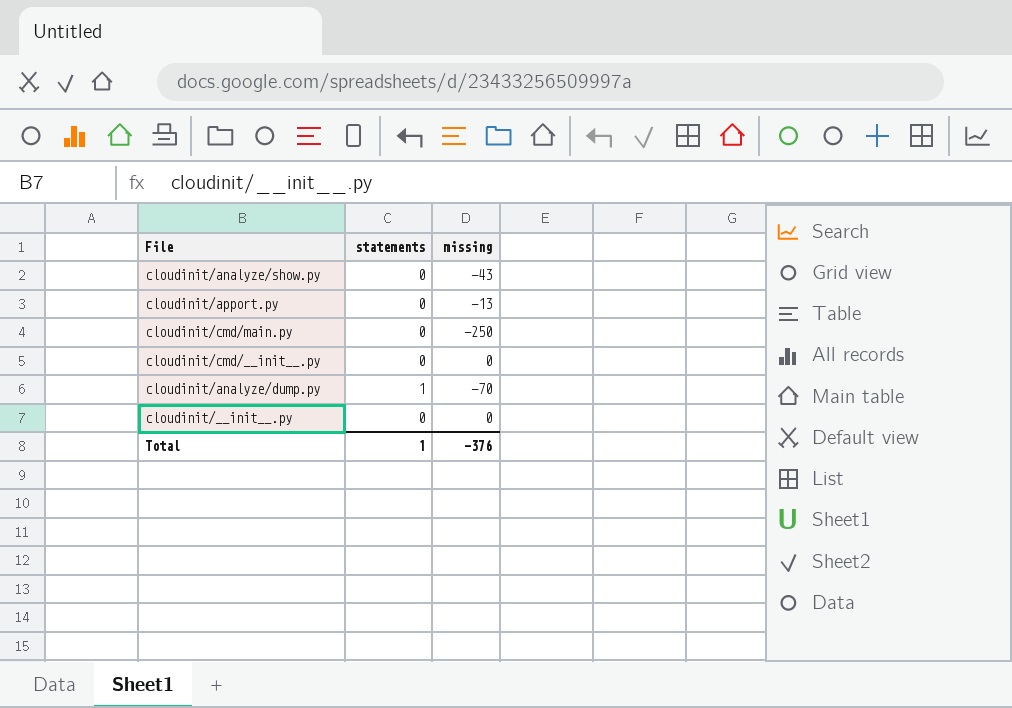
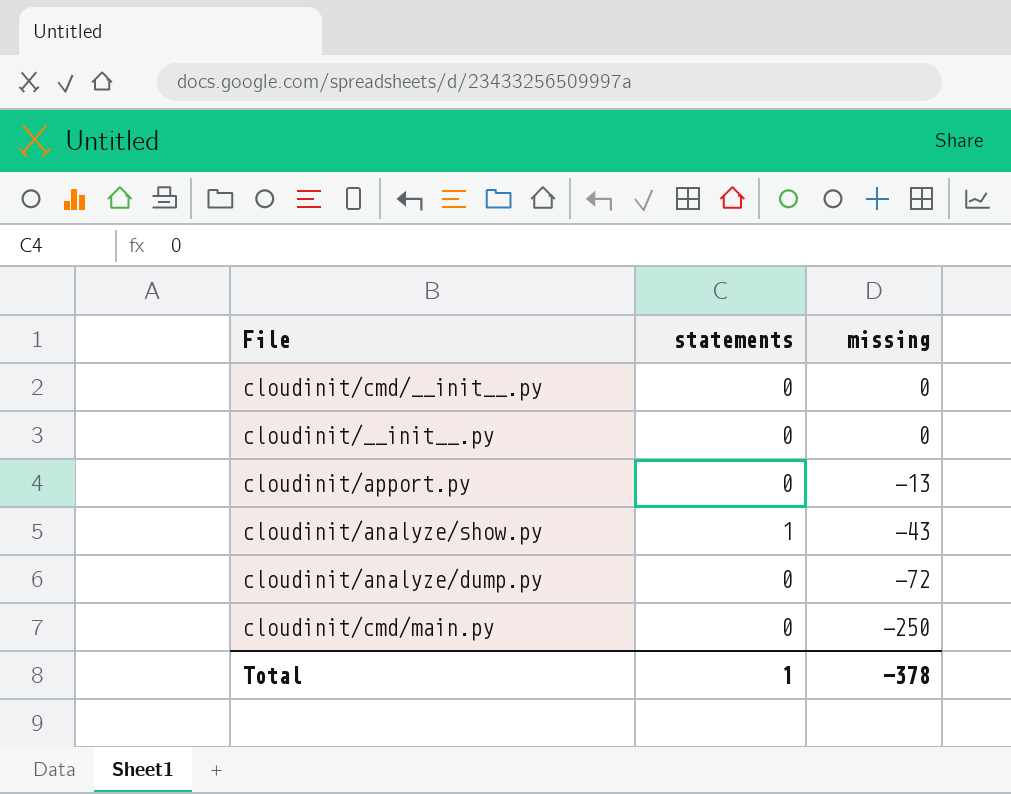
row order: none -> missing descending
cloudinit/analyze/show.py | statements: 0 -> 1
cloudinit/analyze/dump.py | statements: 1 -> 0
cloudinit/analyze/dump.py | missing: -70 -> -72
Total | missing: -376 -> -378

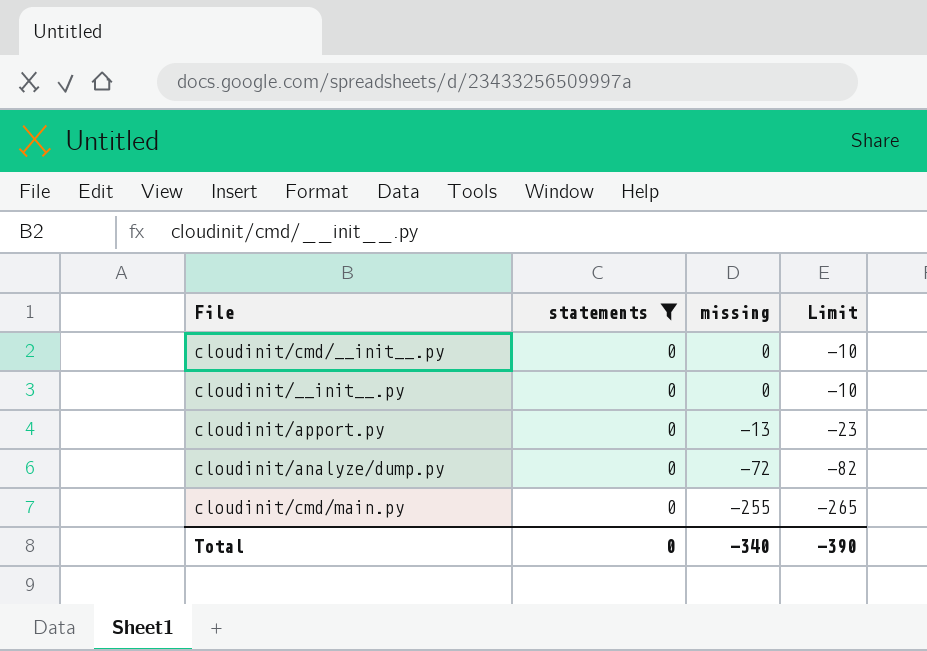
filter: none -> statements = 0
column Limit | formula: none -> [missing] - 10
cloudinit/cmd/main.py | missing: -250 -> -255
Total | statements: 1 -> 0
Total | missing: -378 -> -340

